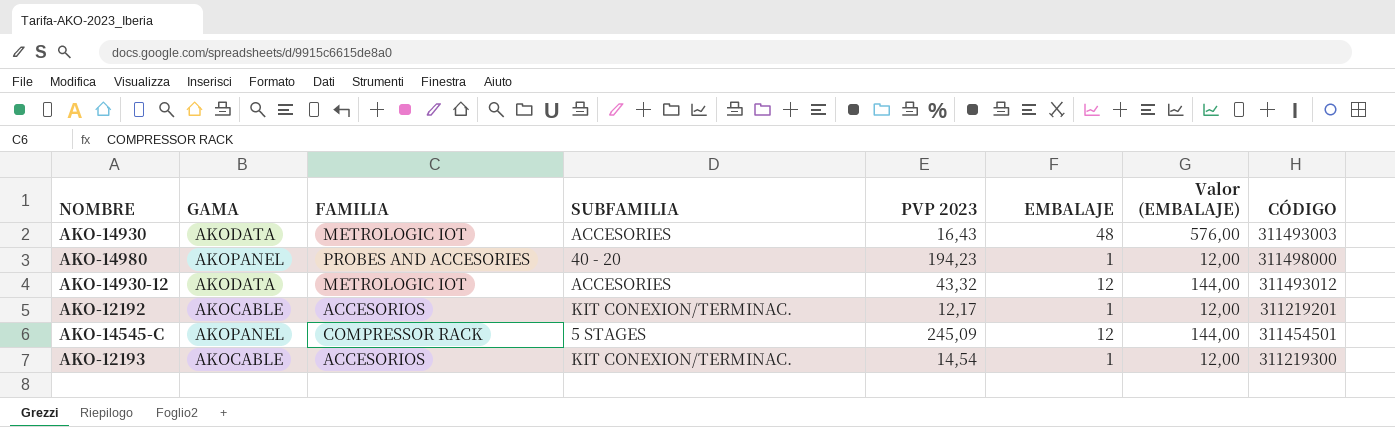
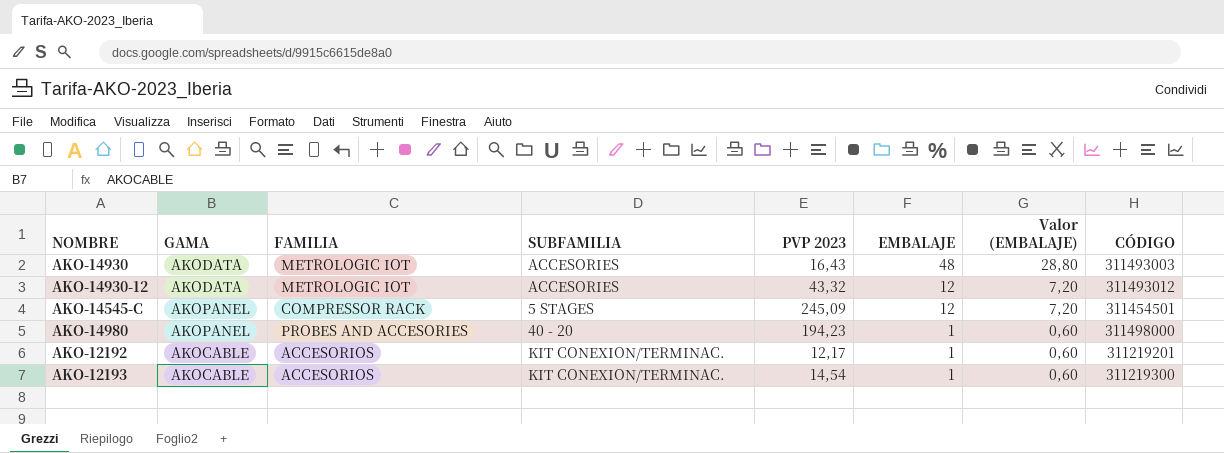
row order: none -> EMBALAJE descending
column Valor (EMBALAJE) | formula: [EMBALAJE] * 12 -> [EMBALAJE] * 0,6

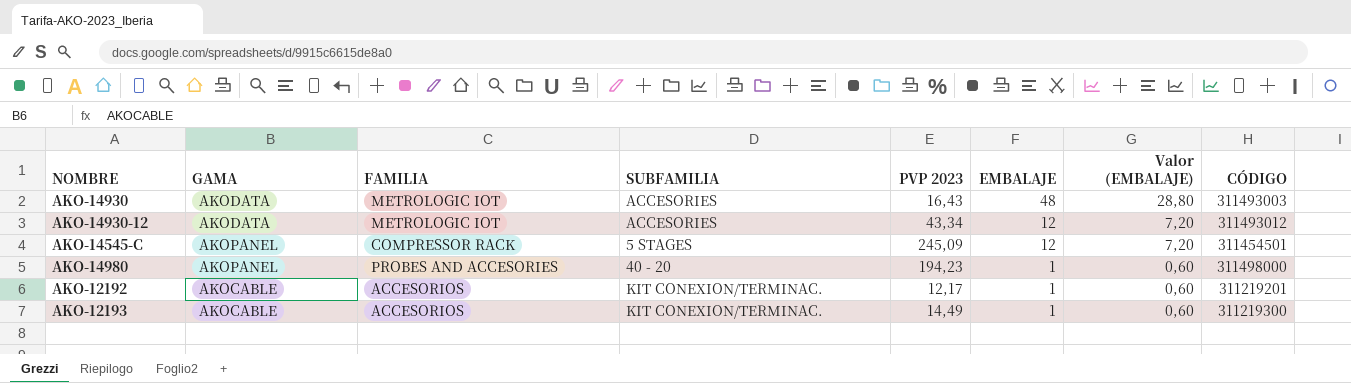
AKO-14930-12 | PVP 2023: 43,32 -> 43,34
AKO-12193 | PVP 2023: 14,54 -> 14,49

